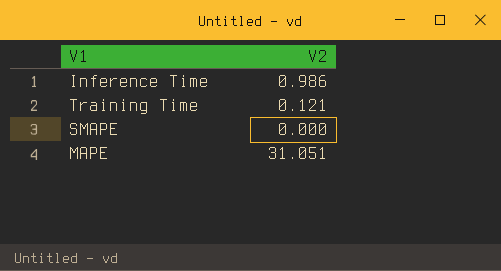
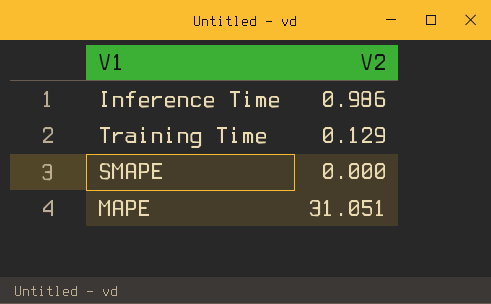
Training Time | V2: 0.121 -> 0.129

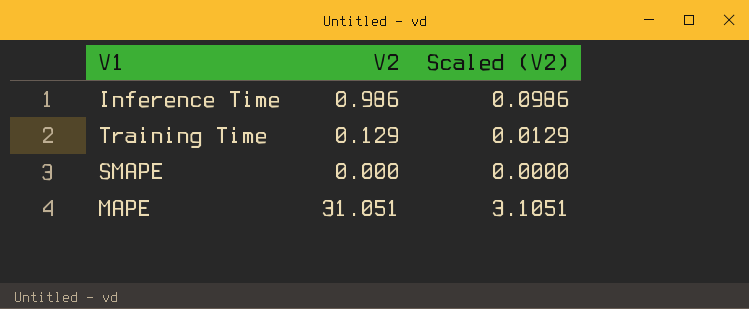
column Scaled (V2) | formula: none -> [V2] * 0.1

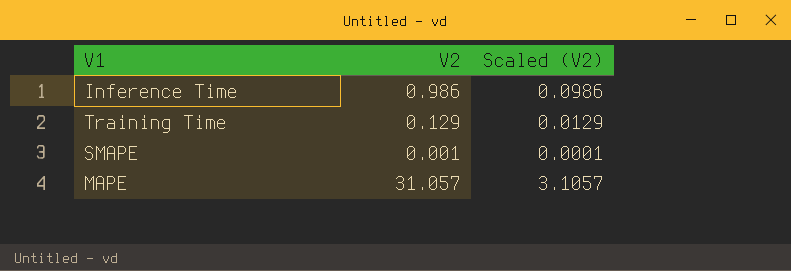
SMAPE | V2: 0.000 -> 0.001
SMAPE | Scaled (V2): 0.0000 -> 0.0001
MAPE | V2: 31.051 -> 31.057
MAPE | Scaled (V2): 3.1051 -> 3.1057

